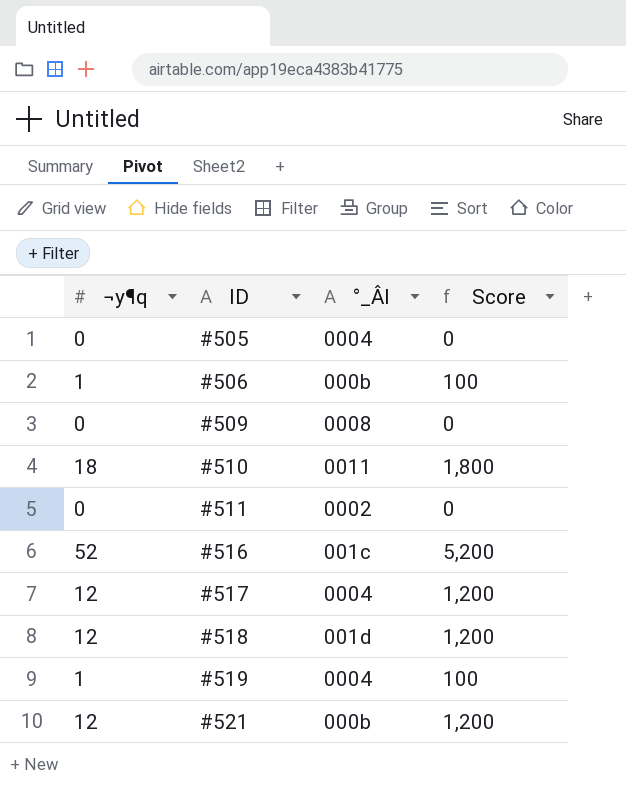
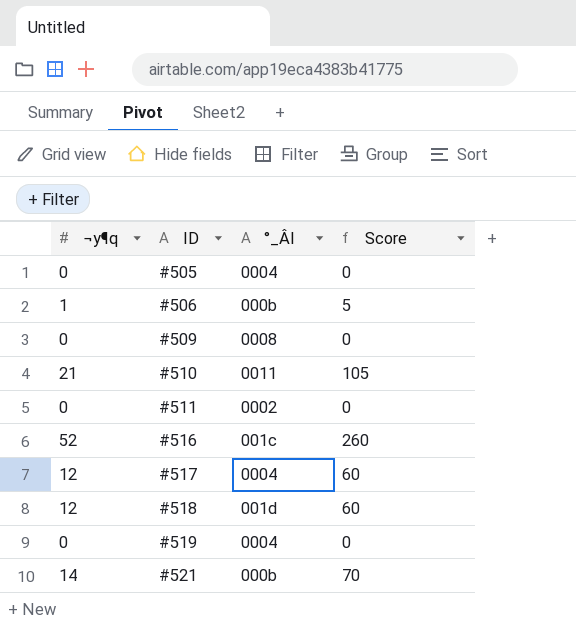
column Score | formula: [¬y¶q] * 100 -> [¬y¶q] * 5
#510 | ¬y¶q: 18 -> 21
#519 | ¬y¶q: 1 -> 0
#521 | ¬y¶q: 12 -> 14

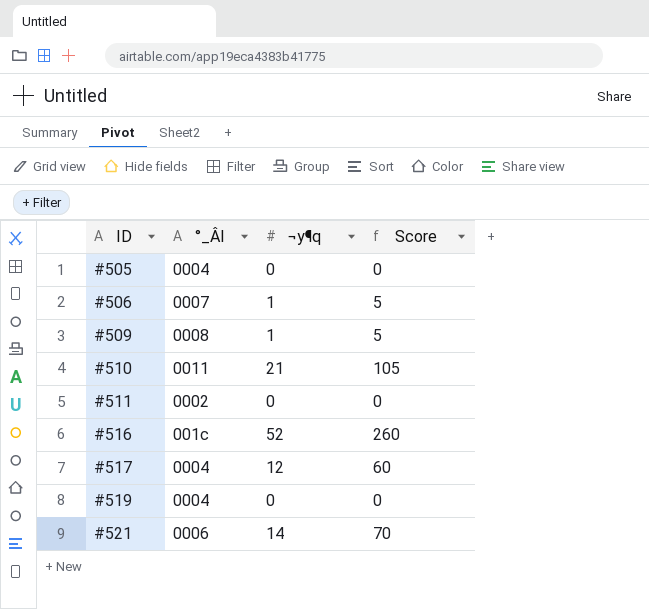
column ¬y¶q | position: 1 -> 3
row #518: 12 | 001d | 60 -> none
#506 | °_ÂI: 000b -> 0007
#509 | ¬y¶q: 0 -> 1
#509 | Score: 0 -> 5
#521 | °_ÂI: 000b -> 0006

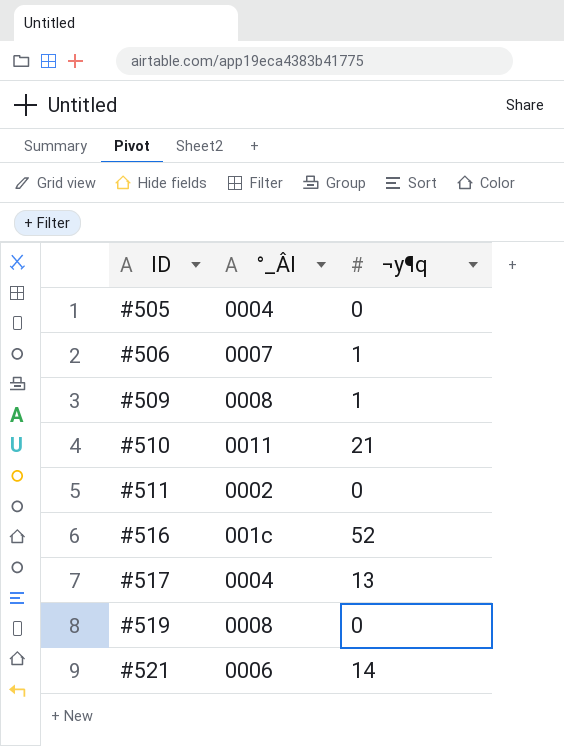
column Score | formula: [¬y¶q] * 5 -> none
#517 | ¬y¶q: 12 -> 13
#519 | °_ÂI: 0004 -> 0008

